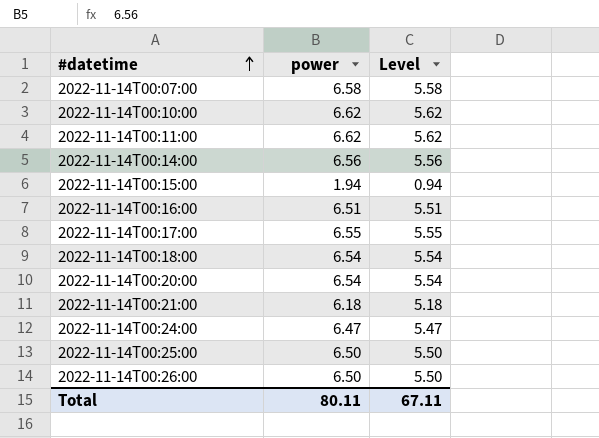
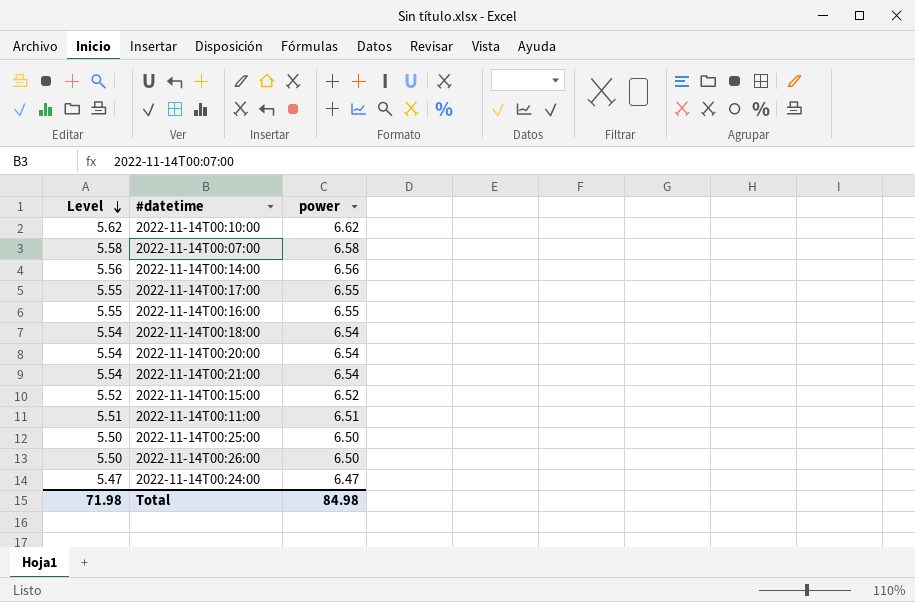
row order: #datetime ascending -> Level descending
column Level | position: 3 -> 1
2022-11-14T00:16:00 | Level: 5.51 -> 5.55
2022-11-14T00:16:00 | power: 6.51 -> 6.55
2022-11-14T00:21:00 | Level: 5.18 -> 5.54
2022-11-14T00:21:00 | power: 6.18 -> 6.54
2022-11-14T00:15:00 | Level: 0.94 -> 5.52
2022-11-14T00:15:00 | power: 1.94 -> 6.52
2022-11-14T00:11:00 | Level: 5.62 -> 5.51
2022-11-14T00:11:00 | power: 6.62 -> 6.51
Total | Level: 67.11 -> 71.98
Total | power: 80.11 -> 84.98

